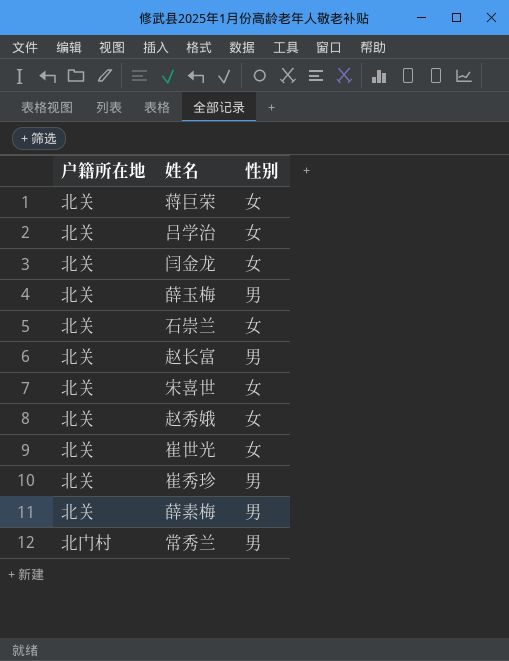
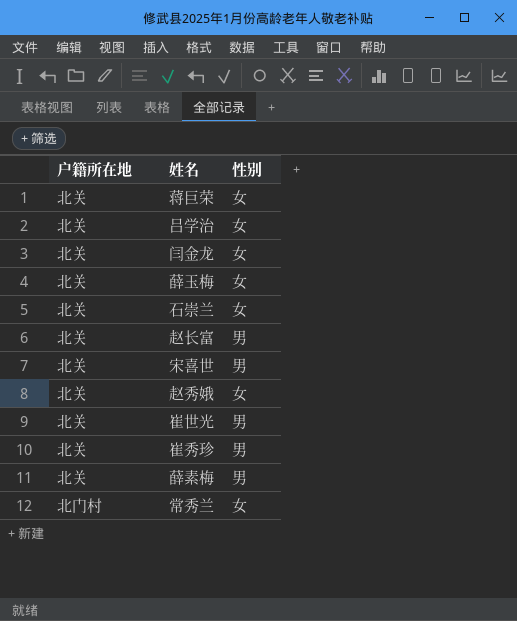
薛玉梅 | 性别: 男 -> 女
宋喜世 | 性别: 女 -> 男
崔世光 | 性别: 女 -> 男
常秀兰 | 性别: 男 -> 女

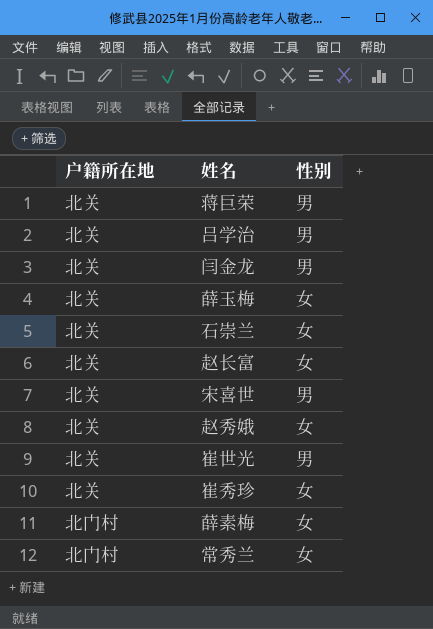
蒋巨荣 | 性别: 女 -> 男
吕学治 | 性别: 女 -> 男
闫金龙 | 性别: 女 -> 男
赵长富 | 性别: 男 -> 女
崔秀珍 | 性别: 男 -> 女
薛素梅 | 户籍所在地: 北关 -> 北门村
薛素梅 | 性别: 男 -> 女

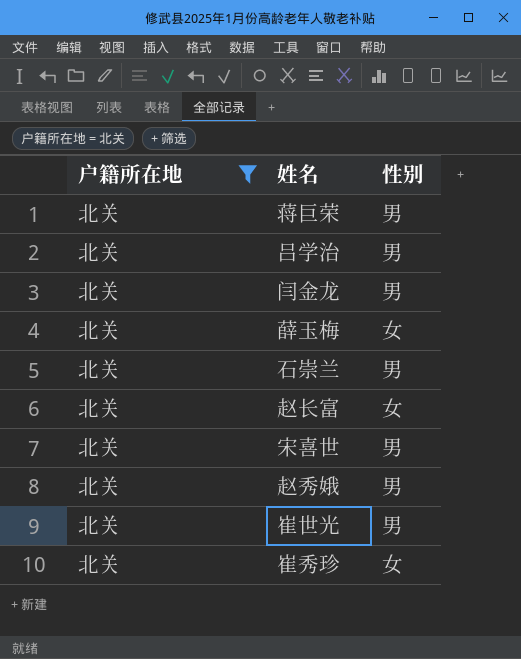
filter: none -> 户籍所在地 = 北关
石崇兰 | 性别: 女 -> 男
赵秀娥 | 性别: 女 -> 男

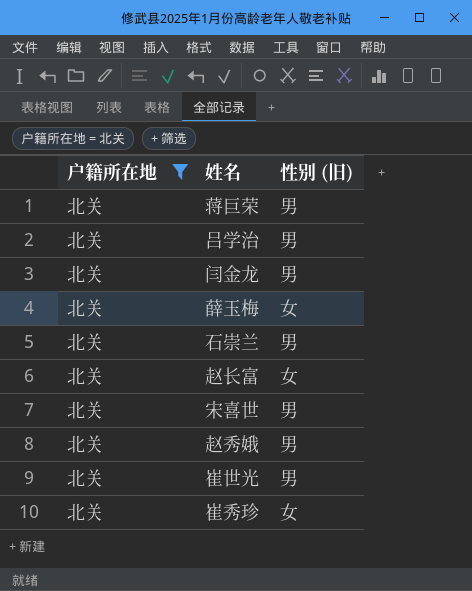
column name: 性别 -> 性别 (旧)

